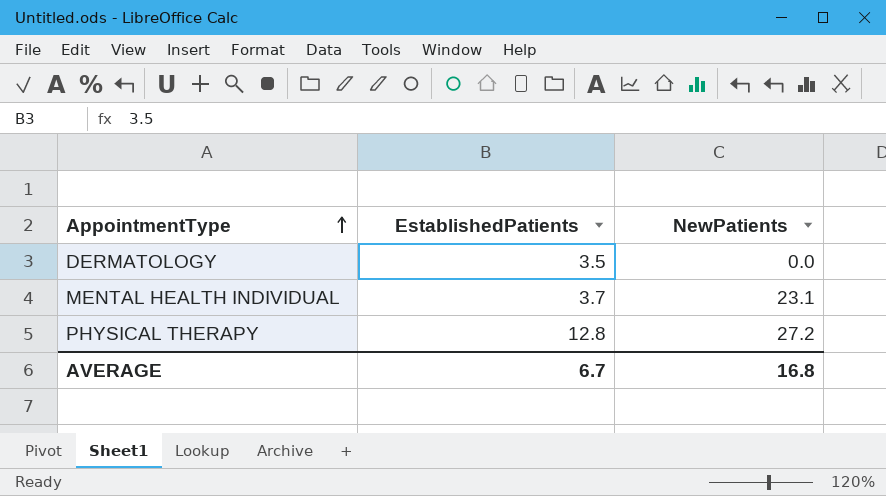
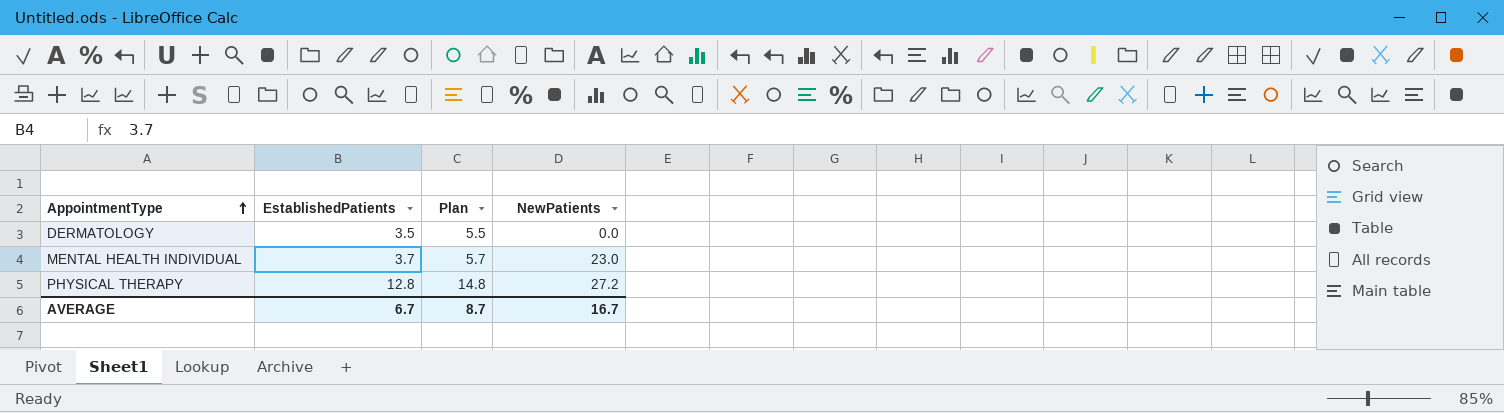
column Plan | formula: none -> [EstablishedPatients] + 2
MENTAL HEALTH INDIVIDUAL | NewPatients: 23.1 -> 23.0
AVERAGE | NewPatients: 16.8 -> 16.7

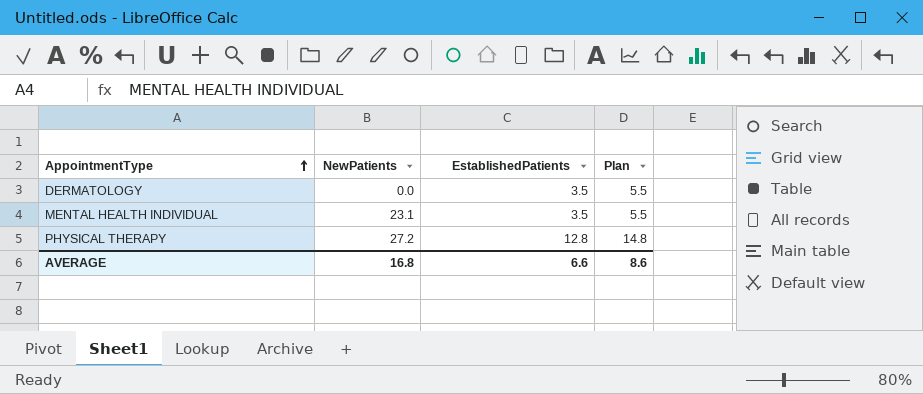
column NewPatients | position: 4 -> 2
MENTAL HEALTH INDIVIDUAL | NewPatients: 23.0 -> 23.1
MENTAL HEALTH INDIVIDUAL | EstablishedPatients: 3.7 -> 3.5
MENTAL HEALTH INDIVIDUAL | Plan: 5.7 -> 5.5
AVERAGE | NewPatients: 16.7 -> 16.8
AVERAGE | EstablishedPatients: 6.7 -> 6.6
AVERAGE | Plan: 8.7 -> 8.6

